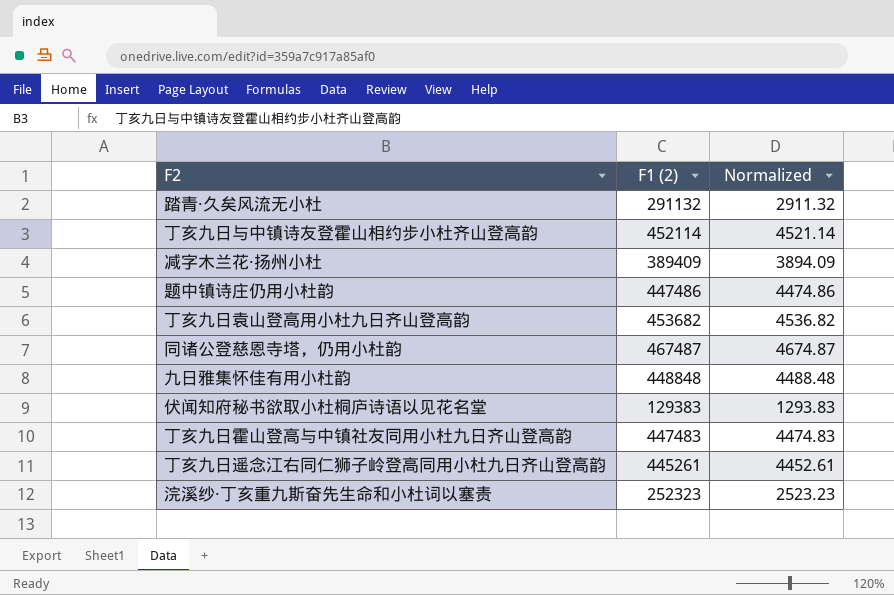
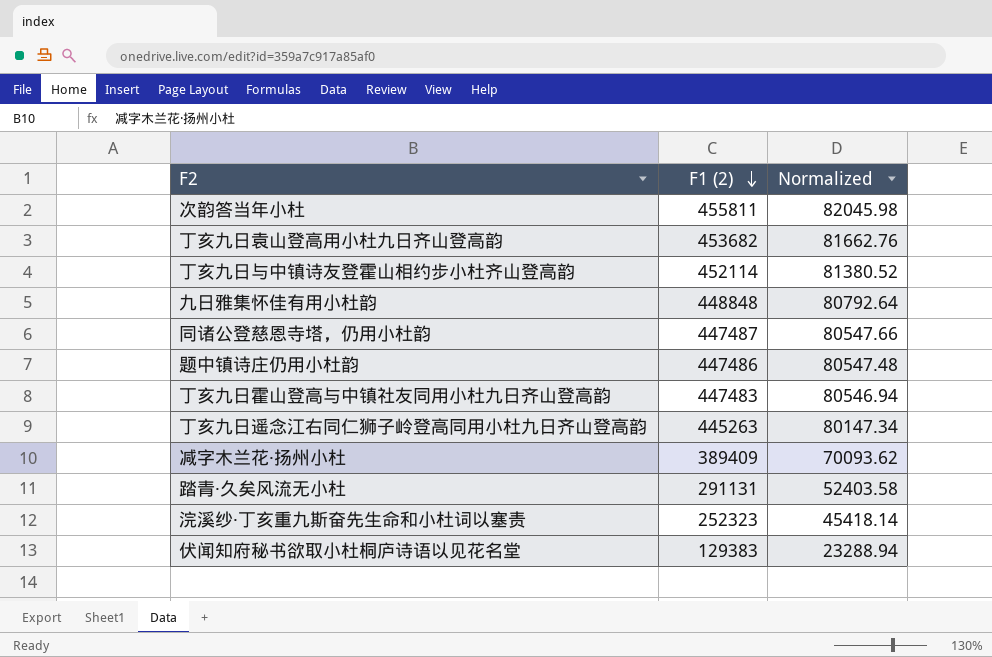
row order: none -> F1 (2) descending
column Normalized | formula: [F1 (2)] * 0.01 -> [F1 (2)] * 0.18
row 次韵答当年小杜: none -> 455811 | 82045.98
同诸公登慈恩寺塔，仍用小杜韵 | F1 (2): 467487 -> 447487
丁亥九日遥念江右同仁狮子岭登高同用小杜九日齐山登高韵 | F1 (2): 445261 -> 445263
踏青·久矣风流无小杜 | F1 (2): 291132 -> 291131

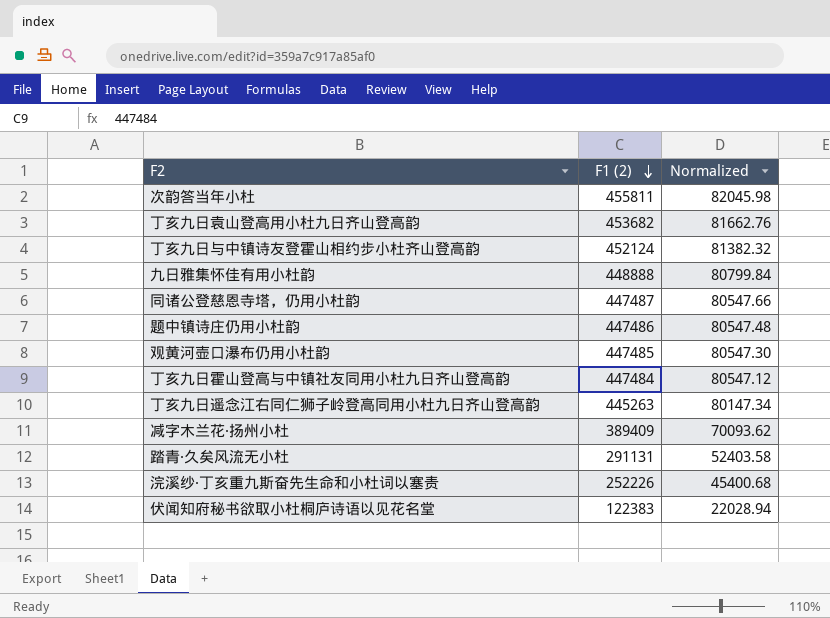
丁亥九日与中镇诗友登霍山相约步小杜齐山登高韵 | F1 (2): 452114 -> 452124
丁亥九日与中镇诗友登霍山相约步小杜齐山登高韵 | Normalized: 81380.52 -> 81382.32
九日雅集怀佳有用小杜韵 | F1 (2): 448848 -> 448888
九日雅集怀佳有用小杜韵 | Normalized: 80792.64 -> 80799.84
row 观黄河壶口瀑布仍用小杜韵: none -> 447485 | 80547.30
丁亥九日霍山登高与中镇社友同用小杜九日齐山登高韵 | F1 (2): 447483 -> 447484
丁亥九日霍山登高与中镇社友同用小杜九日齐山登高韵 | Normalized: 80546.94 -> 80547.12
浣溪纱·丁亥重九斯奋先生命和小杜词以塞责 | F1 (2): 252323 -> 252226
浣溪纱·丁亥重九斯奋先生命和小杜词以塞责 | Normalized: 45418.14 -> 45400.68
伏闻知府秘书欲取小杜桐庐诗语以见花名堂 | F1 (2): 129383 -> 122383
伏闻知府秘书欲取小杜桐庐诗语以见花名堂 | Normalized: 23288.94 -> 22028.94

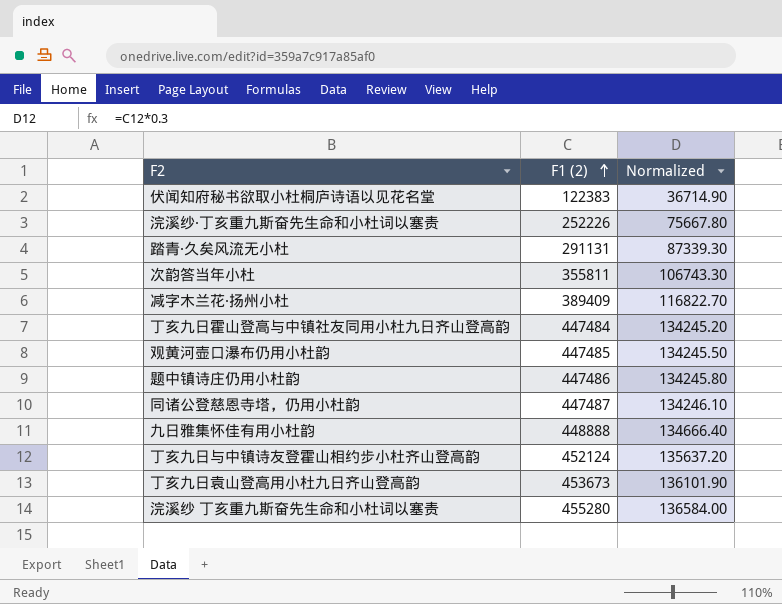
row order: F1 (2) descending -> F1 (2) ascending
column Normalized | formula: [F1 (2)] * 0.18 -> [F1 (2)] * 0.3
row 丁亥九日遥念江右同仁狮子岭登高同用小杜九日齐山登高韵: 445263 | 80147.34 -> none
次韵答当年小杜 | F1 (2): 455811 -> 355811
丁亥九日袁山登高用小杜九日齐山登高韵 | F1 (2): 453682 -> 453673
row 浣溪纱 丁亥重九斯奋先生命和小杜词以塞责: none -> 455280 | 136584.00

